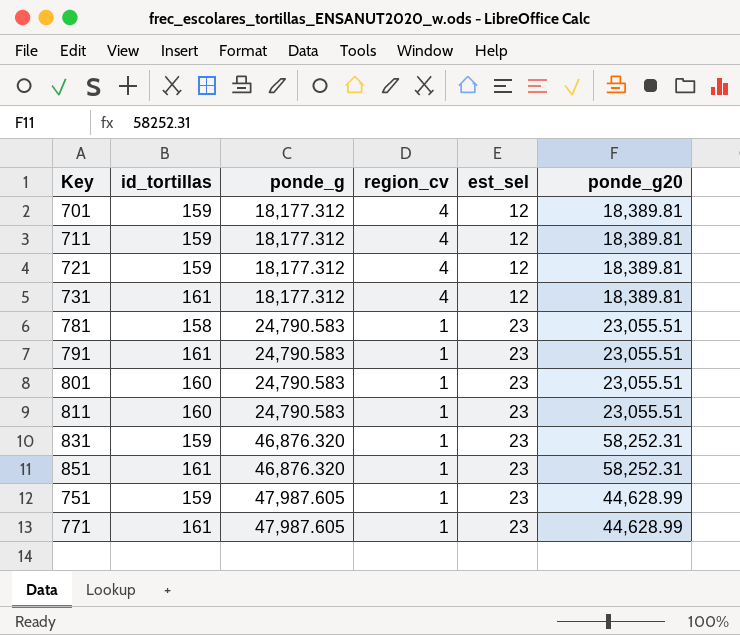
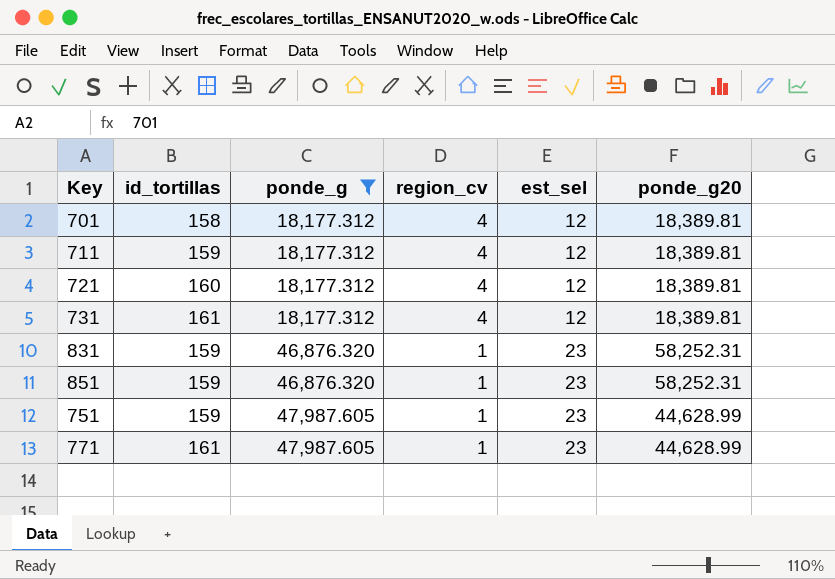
filter: none -> ponde_g != 24,790.583
701 | id_tortillas: 159 -> 158
721 | id_tortillas: 159 -> 160
851 | id_tortillas: 161 -> 159

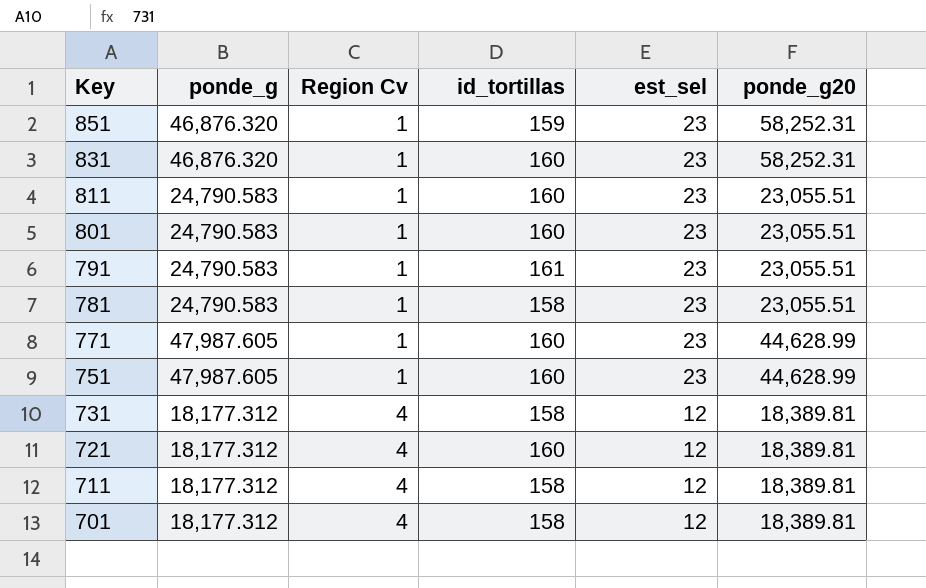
filter: ponde_g != 24,790.583 -> none
row order: ponde_g ascending -> Key descending
column name: region_cv -> Region Cv
column id_tortillas | position: 2 -> 4
831 | id_tortillas: 159 -> 160
771 | id_tortillas: 161 -> 160
751 | id_tortillas: 159 -> 160
731 | id_tortillas: 161 -> 158
711 | id_tortillas: 159 -> 158

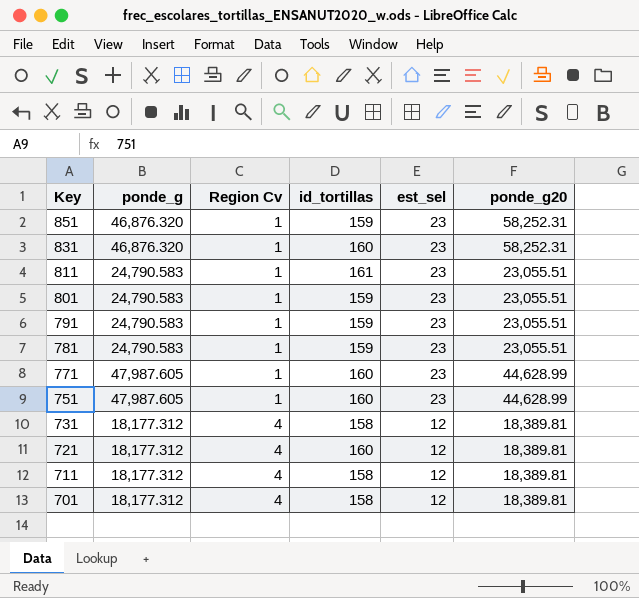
811 | id_tortillas: 160 -> 161
801 | id_tortillas: 160 -> 159
791 | id_tortillas: 161 -> 159
781 | id_tortillas: 158 -> 159

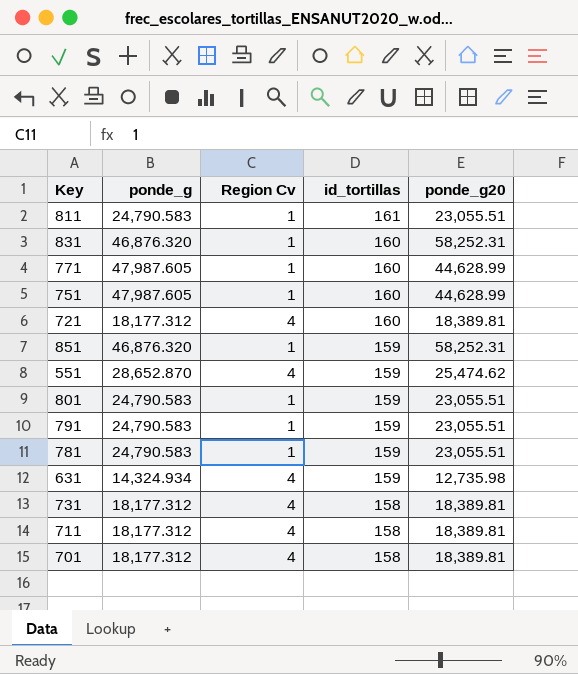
row order: Key descending -> id_tortillas descending
column est_sel | position: 5 -> none
row 551: none -> 28,652.870 | 4 | 159 | 25,474.62
row 631: none -> 14,324.934 | 4 | 159 | 12,735.98

